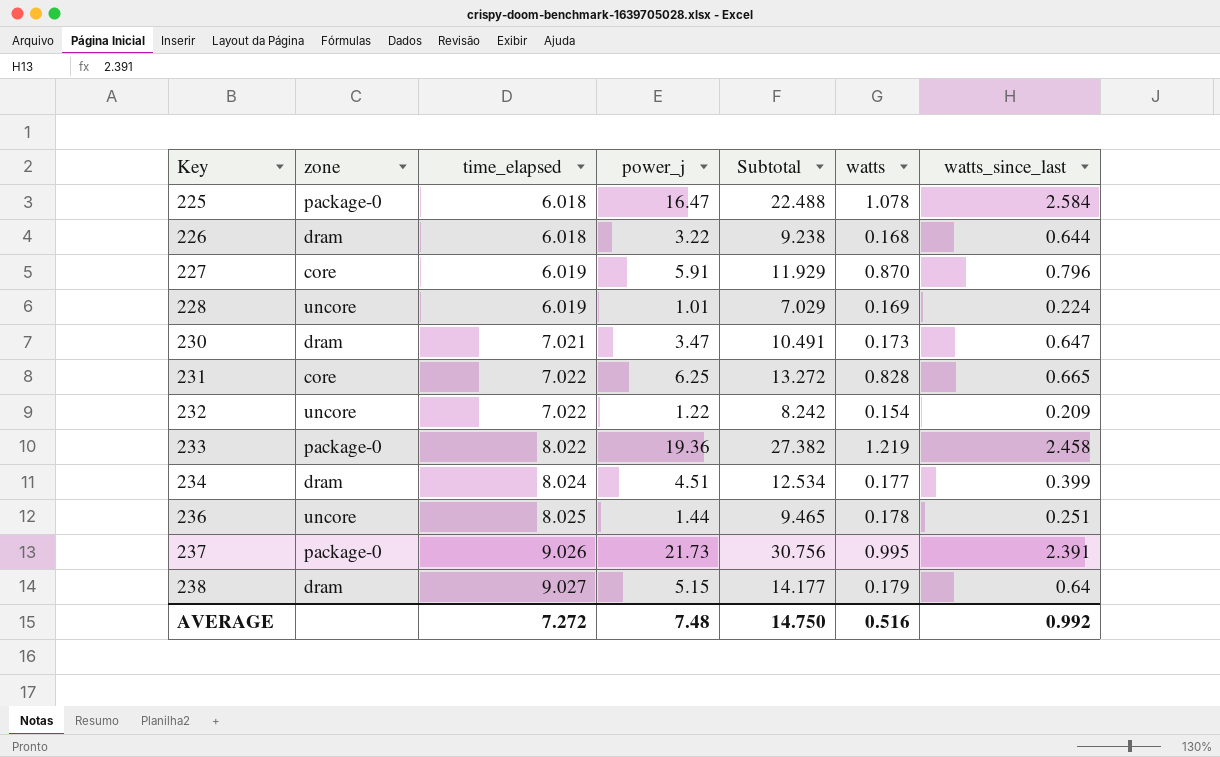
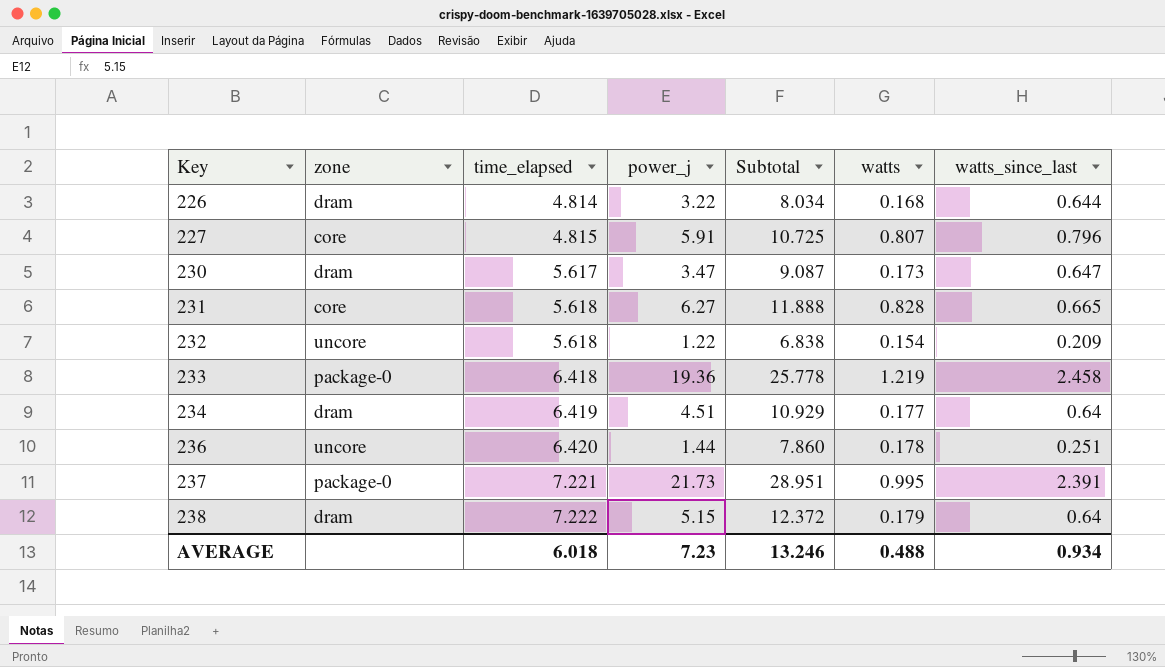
row 225: package-0 | 6.018 | 16.47 | 22.488 | 1.078 | 2.584 -> none
row 228: uncore | 6.019 | 1.01 | 7.029 | 0.169 | 0.224 -> none
226 | time_elapsed: 6.018 -> 4.814
226 | Subtotal: 9.238 -> 8.034
227 | time_elapsed: 6.019 -> 4.815
227 | Subtotal: 11.929 -> 10.725
227 | watts: 0.870 -> 0.807
230 | time_elapsed: 7.021 -> 5.617
230 | Subtotal: 10.491 -> 9.087
231 | time_elapsed: 7.022 -> 5.618
231 | power_j: 6.25 -> 6.27
231 | Subtotal: 13.272 -> 11.888
232 | time_elapsed: 7.022 -> 5.618
232 | Subtotal: 8.242 -> 6.838
233 | time_elapsed: 8.022 -> 6.418
233 | Subtotal: 27.382 -> 25.778
234 | time_elapsed: 8.024 -> 6.419
234 | Subtotal: 12.534 -> 10.929
234 | watts_since_last: 0.399 -> 0.64
236 | time_elapsed: 8.025 -> 6.420
236 | Subtotal: 9.465 -> 7.860
237 | time_elapsed: 9.026 -> 7.221
237 | Subtotal: 30.756 -> 28.951
238 | time_elapsed: 9.027 -> 7.222
238 | Subtotal: 14.177 -> 12.372
AVERAGE | time_elapsed: 7.272 -> 6.018
AVERAGE | power_j: 7.48 -> 7.23
AVERAGE | Subtotal: 14.750 -> 13.246
AVERAGE | watts: 0.516 -> 0.488
AVERAGE | watts_since_last: 0.992 -> 0.934

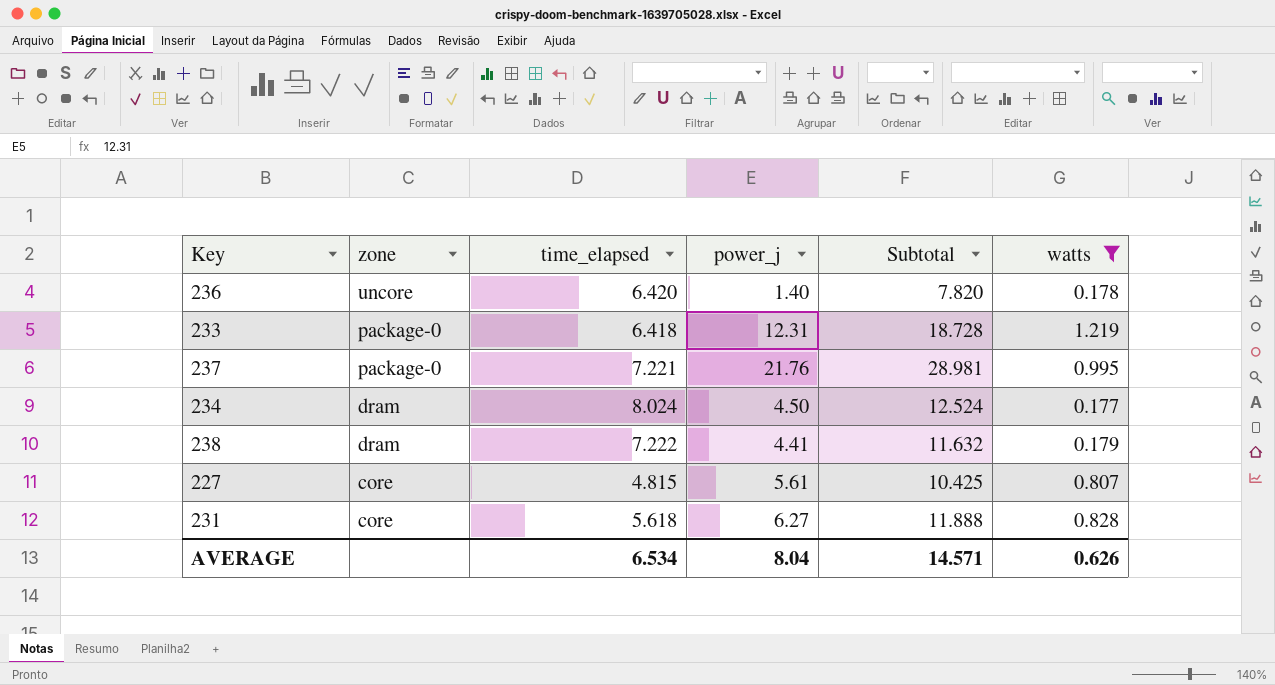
filter: none -> watts >= 0.177
row order: Key ascending -> zone descending
column watts_since_last | position: 7 -> none
236 | power_j: 1.44 -> 1.40
236 | Subtotal: 7.860 -> 7.820
233 | power_j: 19.36 -> 12.31
233 | Subtotal: 25.778 -> 18.728
237 | power_j: 21.73 -> 21.76
237 | Subtotal: 28.951 -> 28.981
234 | time_elapsed: 6.419 -> 8.024
234 | power_j: 4.51 -> 4.50
234 | Subtotal: 10.929 -> 12.524
238 | power_j: 5.15 -> 4.41
238 | Subtotal: 12.372 -> 11.632
227 | power_j: 5.91 -> 5.61
227 | Subtotal: 10.725 -> 10.425
AVERAGE | time_elapsed: 6.018 -> 6.534
AVERAGE | power_j: 7.23 -> 8.04
AVERAGE | Subtotal: 13.246 -> 14.571
AVERAGE | watts: 0.488 -> 0.626

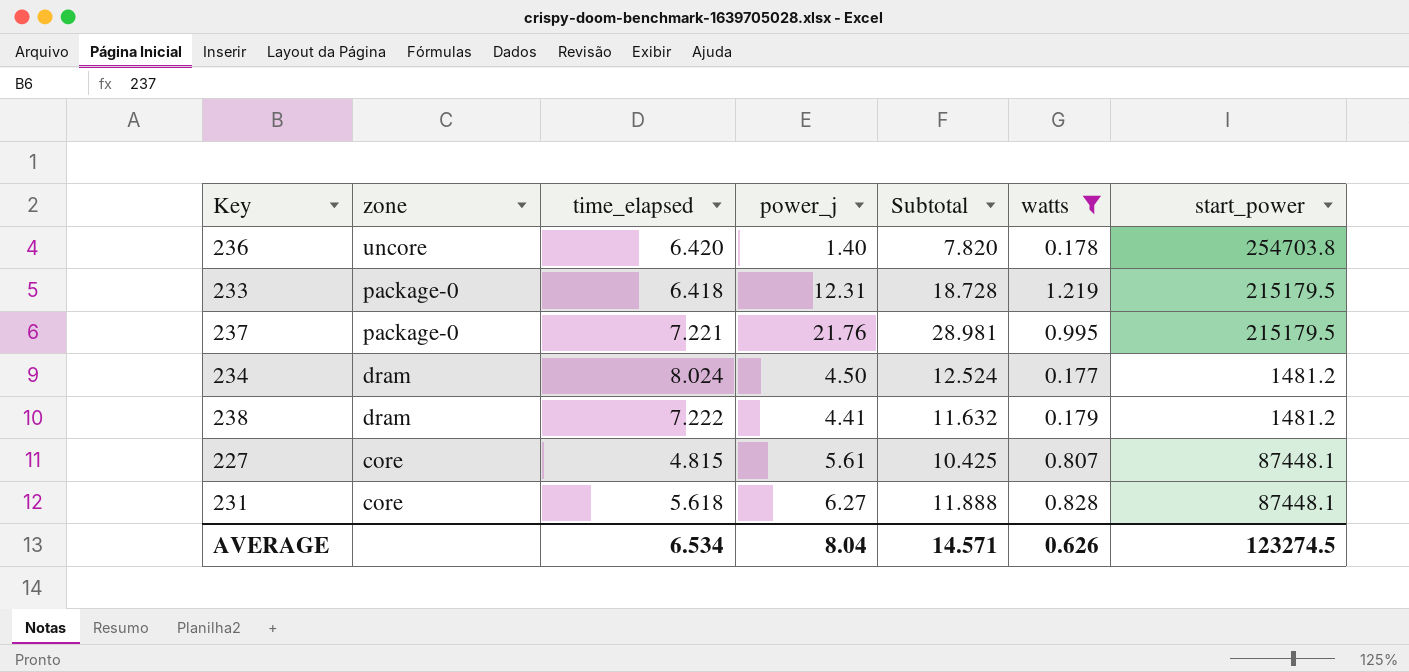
column start_power | position: none -> 7

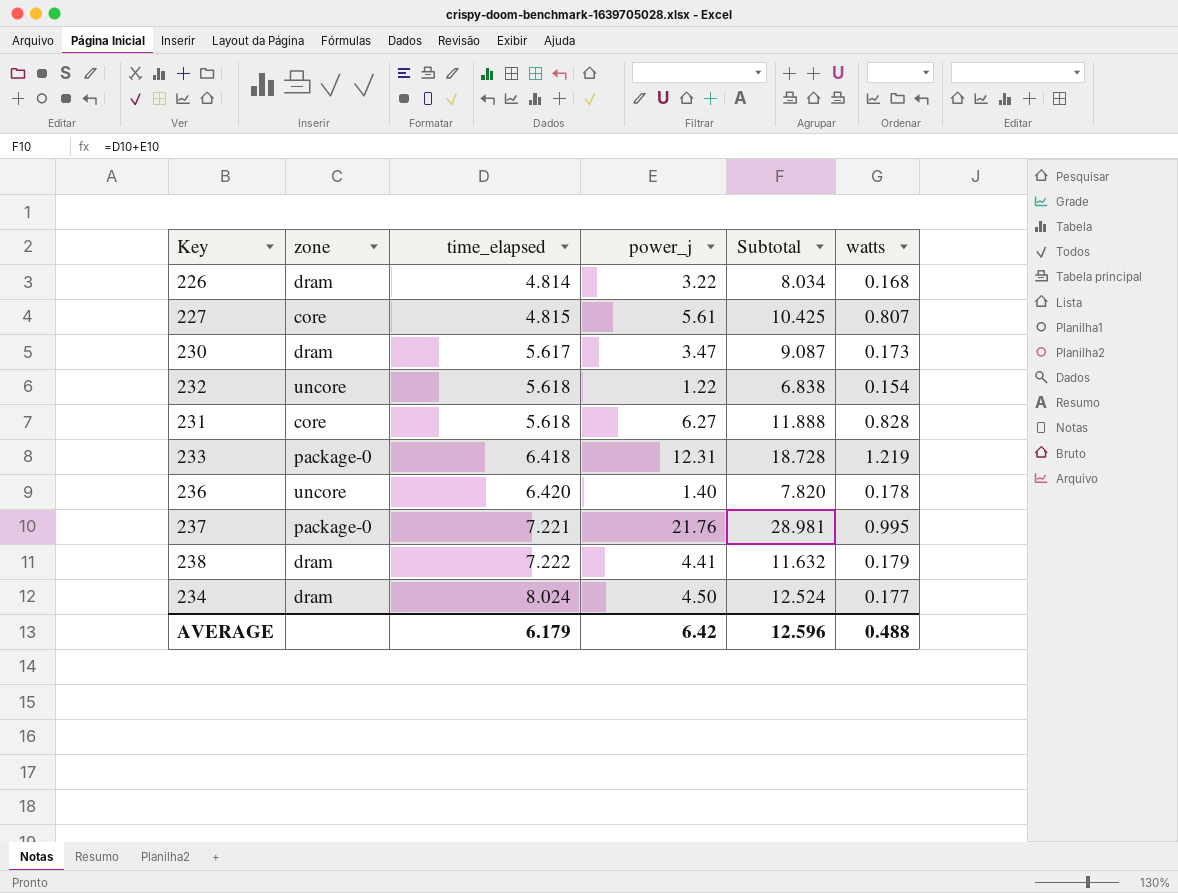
filter: watts >= 0.177 -> none
row order: zone descending -> time_elapsed ascending
column start_power | position: 7 -> none
AVERAGE | time_elapsed: 6.534 -> 6.179
AVERAGE | power_j: 8.04 -> 6.42
AVERAGE | Subtotal: 14.571 -> 12.596
AVERAGE | watts: 0.626 -> 0.488

